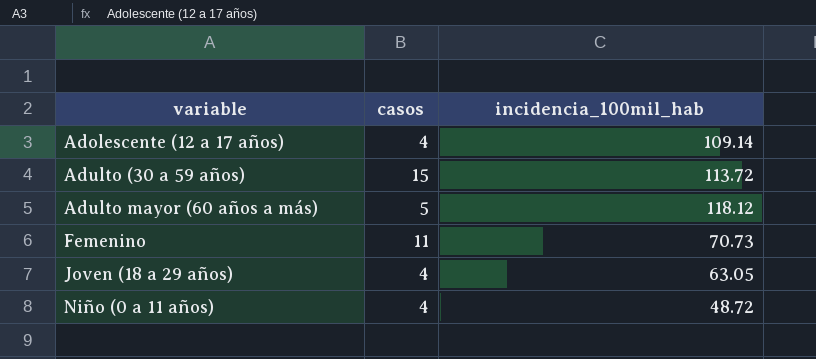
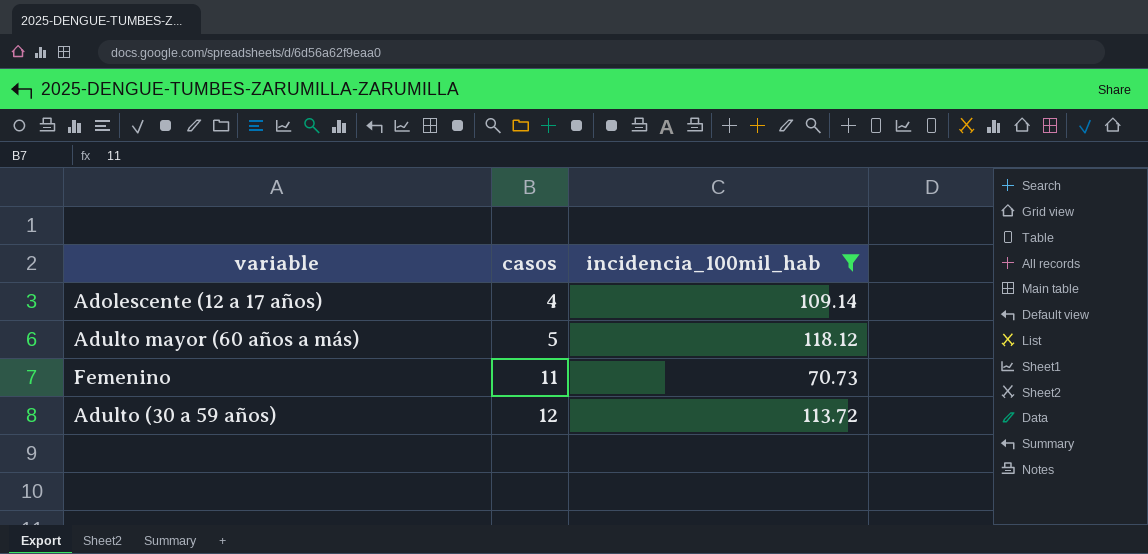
filter: none -> incidencia_100mil_hab >= 70.73
row order: variable ascending -> casos ascending
Adulto (30 a 59 años) | casos: 15 -> 12

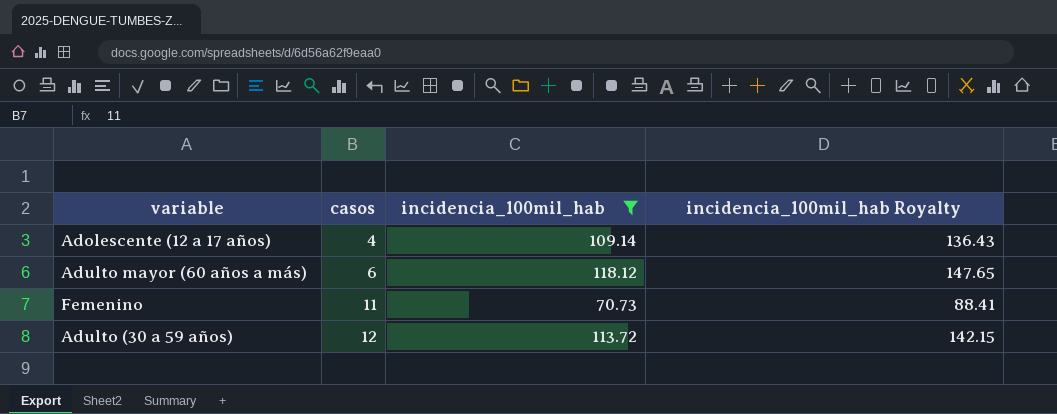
column incidencia_100mil_hab Royalty | formula: none -> [incidencia_100mil_hab] * 1.25
Adulto mayor (60 años a más) | casos: 5 -> 6

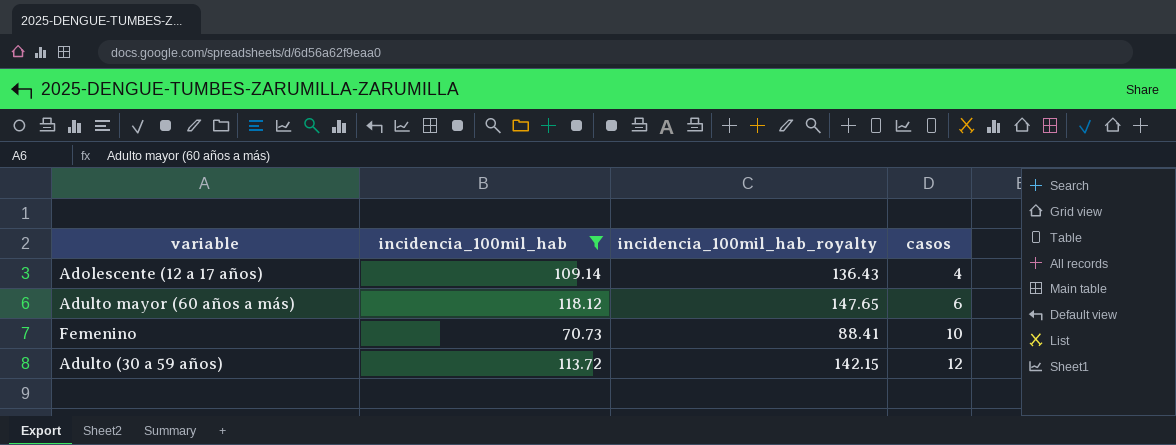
column name: incidencia_100mil_hab Royalty -> incidencia_100mil_hab_royalty
column casos | position: 2 -> 4
Femenino | casos: 11 -> 10

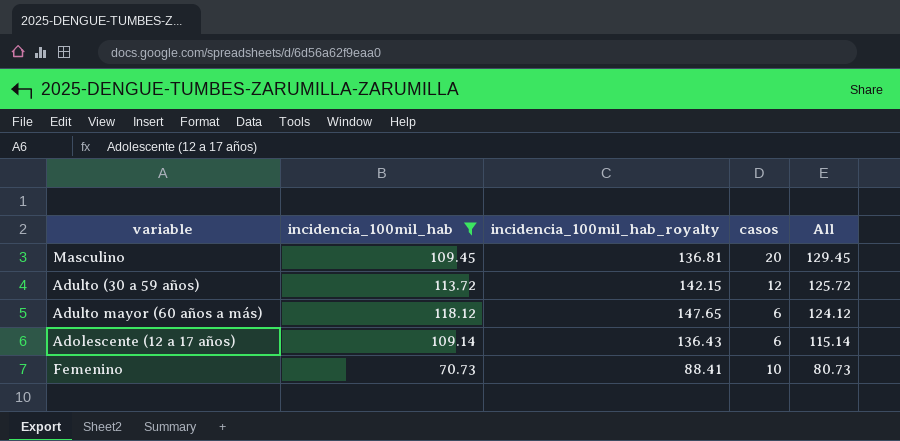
row order: casos ascending -> All descending
column All | formula: none -> [incidencia_100mil_hab] + [casos]
row Masculino: none -> 109.45 | 136.81 | 20 | 129.45
Adolescente (12 a 17 años) | casos: 4 -> 6

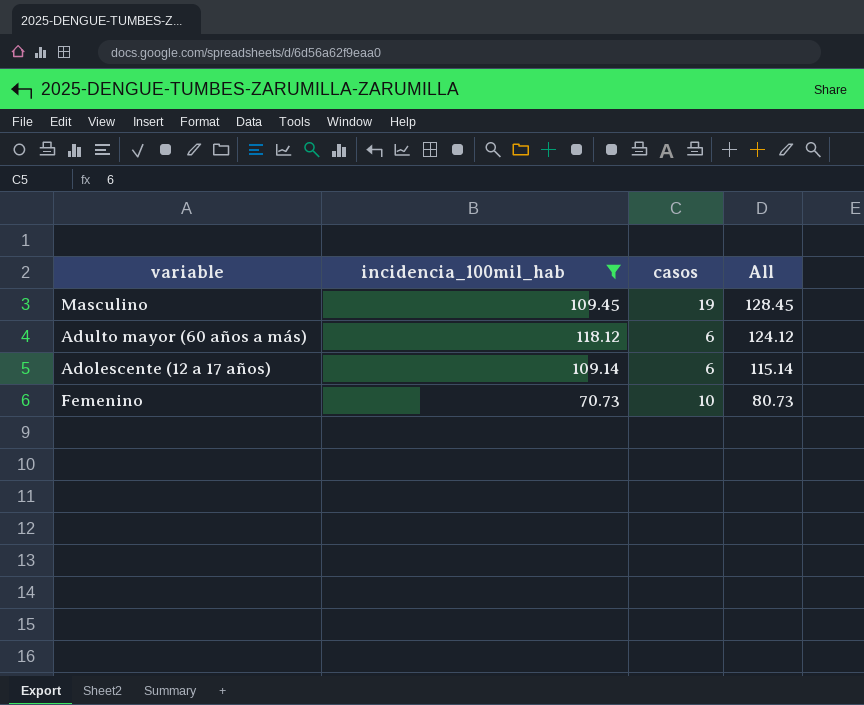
column incidencia_100mil_hab_royalty | formula: [incidencia_100mil_hab] * 1.25 -> none
row Adulto (30 a 59 años): 113.72 | 142.15 | 12 | 125.72 -> none
Masculino | casos: 20 -> 19
Masculino | All: 129.45 -> 128.45

